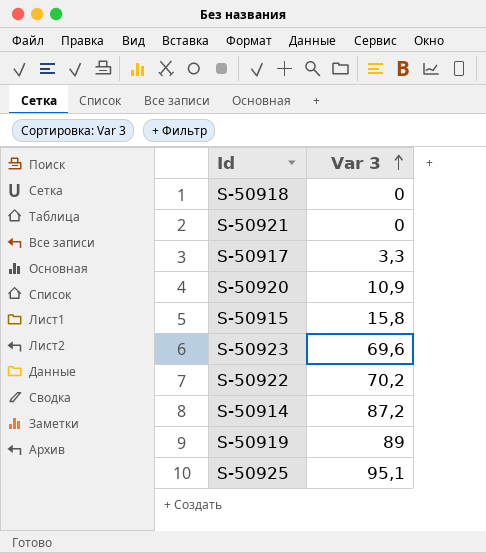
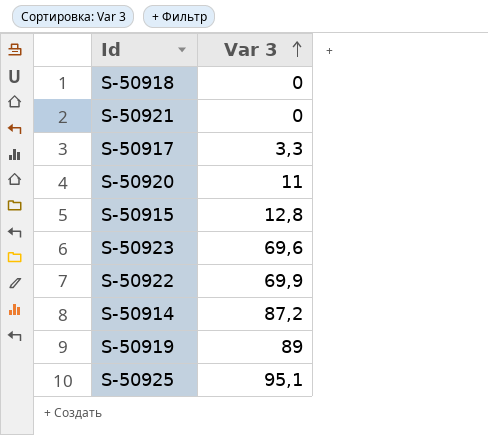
S-50920 | Var 3: 10,9 -> 11
S-50915 | Var 3: 15,8 -> 12,8
S-50922 | Var 3: 70,2 -> 69,9

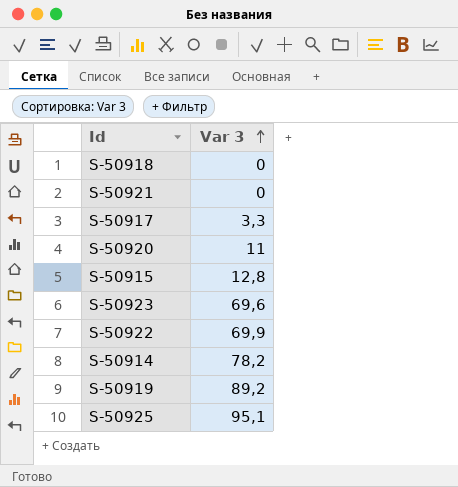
S-50914 | Var 3: 87,2 -> 78,2
S-50919 | Var 3: 89 -> 89,2

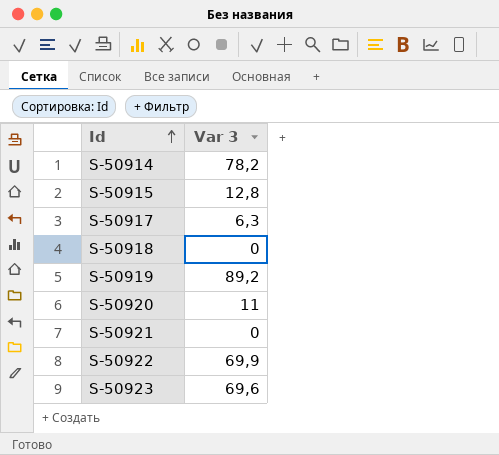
row order: Var 3 ascending -> Id ascending
row S-50925: 95,1 -> none
S-50917 | Var 3: 3,3 -> 6,3

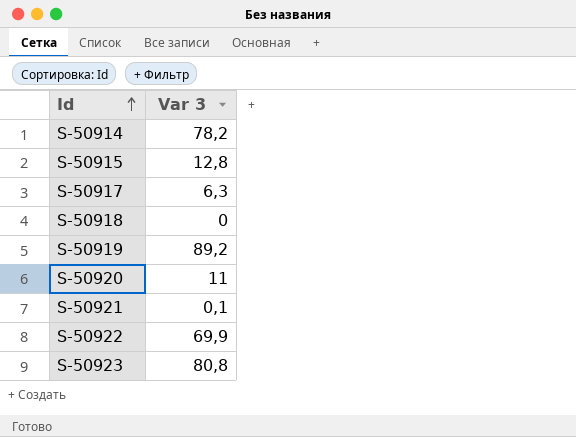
S-50921 | Var 3: 0 -> 0,1
S-50923 | Var 3: 69,6 -> 80,8

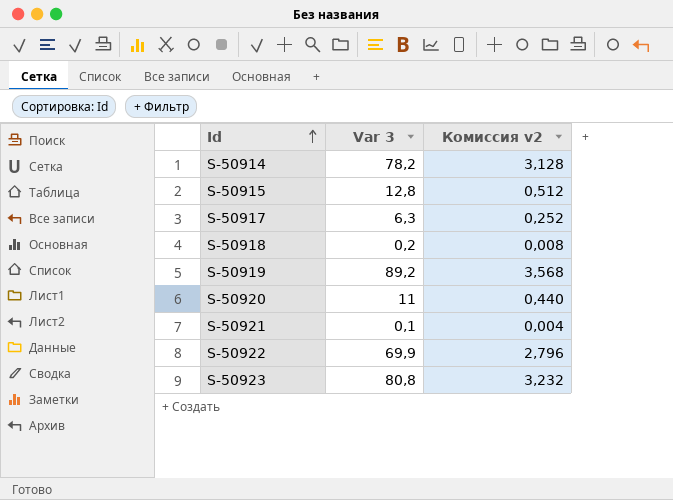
column Комиссия v2 | formula: none -> [Var 3] * 0,04
S-50918 | Var 3: 0 -> 0,2

